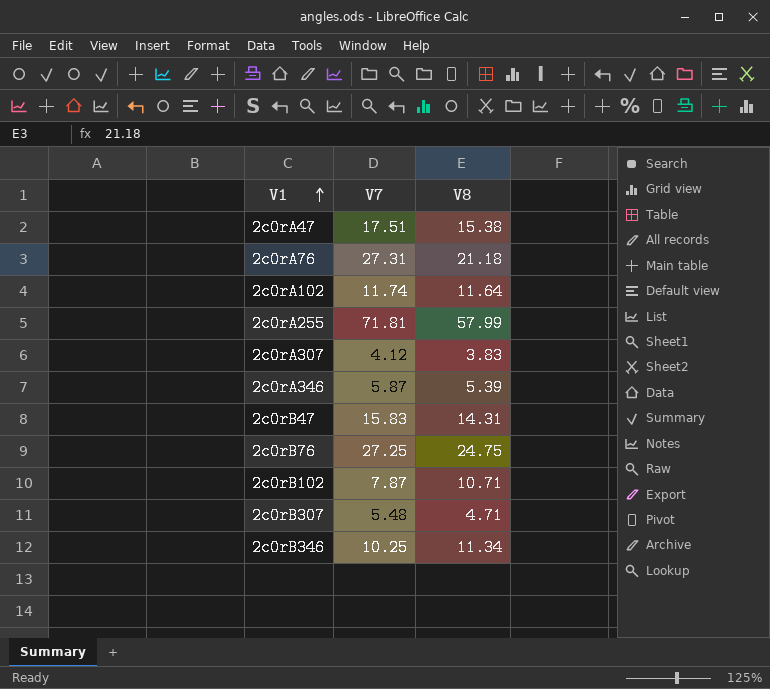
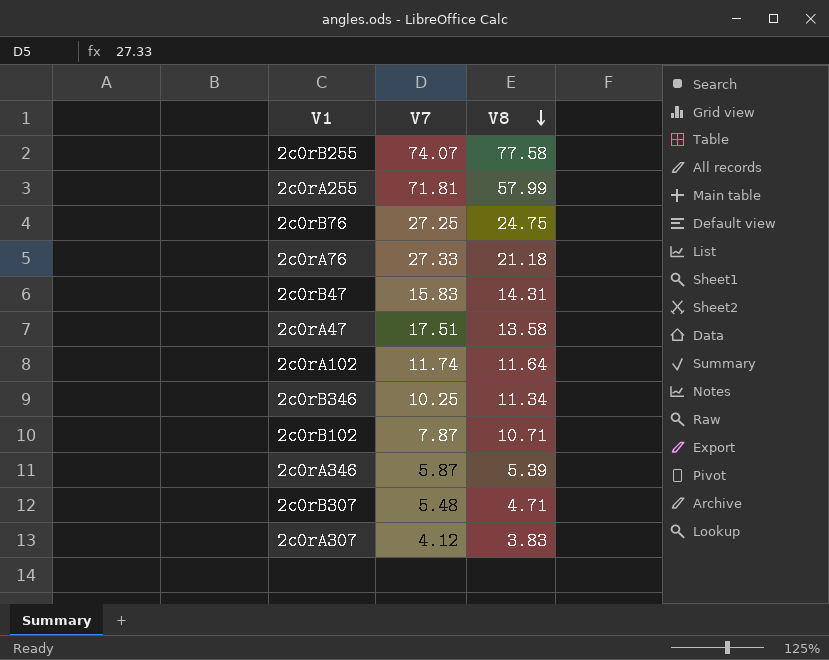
row order: V1 ascending -> V8 descending
row 2c0rB255: none -> 74.07 | 77.58
2c0rA76 | V7: 27.31 -> 27.33
2c0rA47 | V8: 15.38 -> 13.58

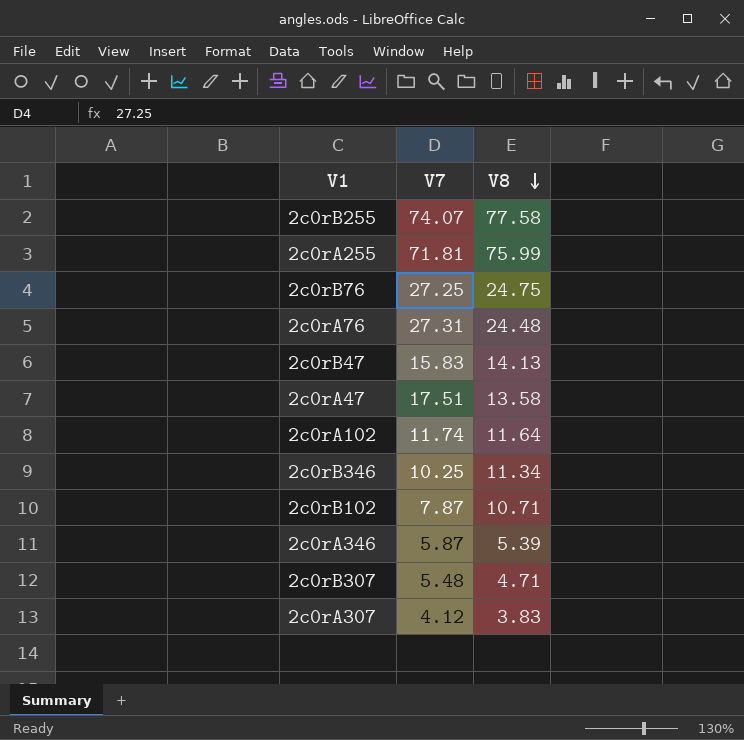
2c0rA255 | V8: 57.99 -> 75.99
2c0rA76 | V7: 27.33 -> 27.31
2c0rA76 | V8: 21.18 -> 24.48
2c0rB47 | V8: 14.31 -> 14.13

